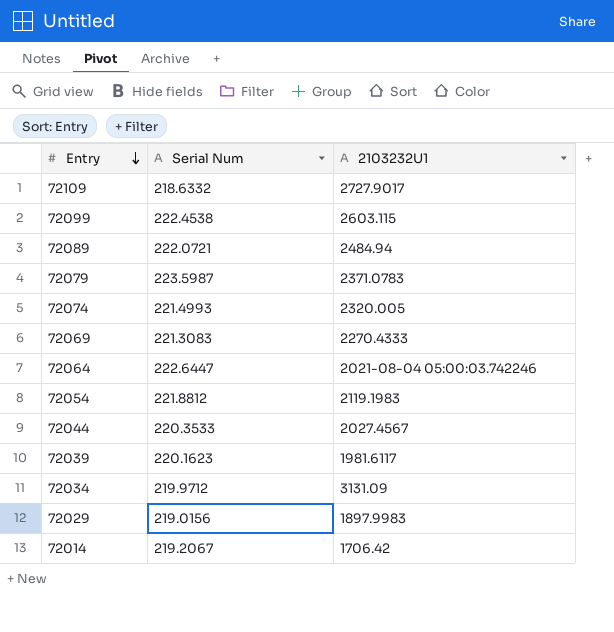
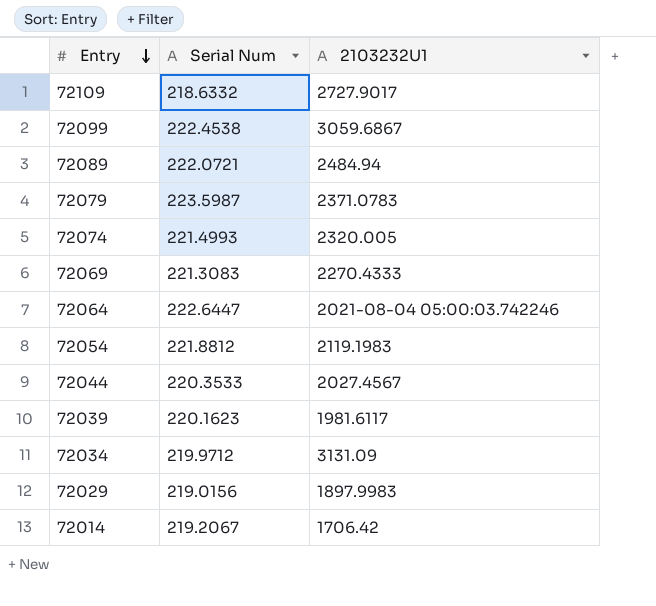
72099 | 2103232U1: 2603.115 -> 3059.6867

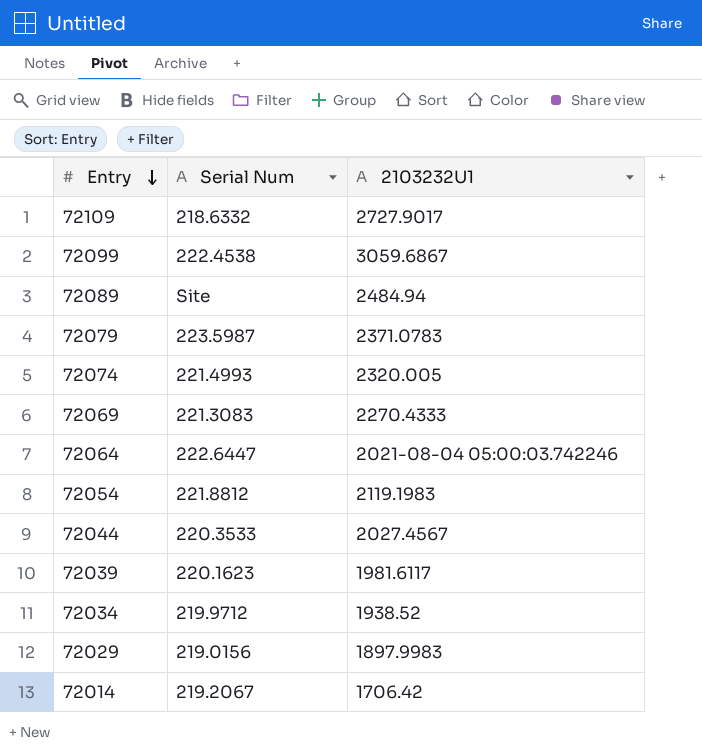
72089 | Serial Num: 222.0721 -> Site
72034 | 2103232U1: 3131.09 -> 1938.52

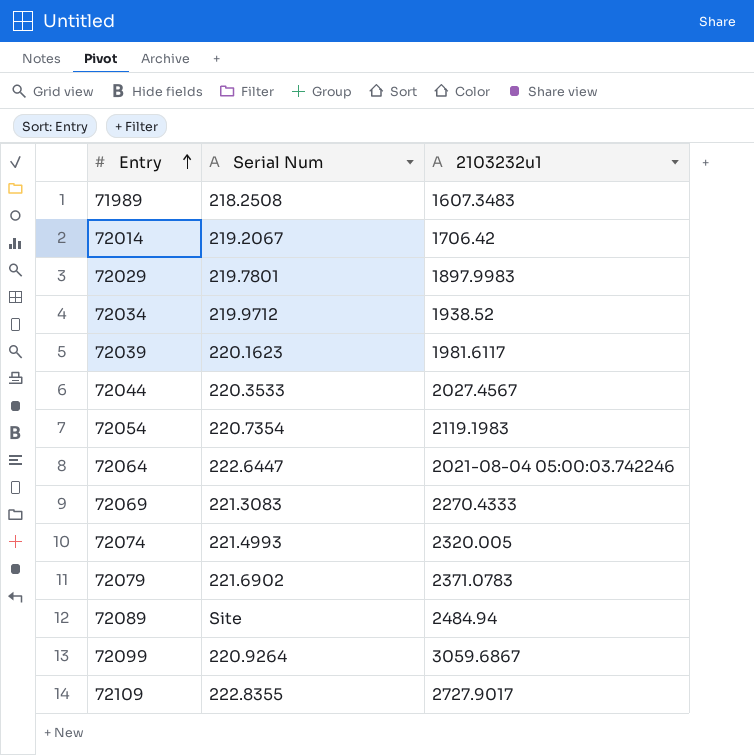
row order: Entry descending -> Entry ascending
column name: 2103232U1 -> 2103232u1
row 71989: none -> 218.2508 | 1607.3483
72029 | Serial Num: 219.0156 -> 219.7801
72054 | Serial Num: 221.8812 -> 220.7354
72079 | Serial Num: 223.5987 -> 221.6902
72099 | Serial Num: 222.4538 -> 220.9264
72109 | Serial Num: 218.6332 -> 222.8355

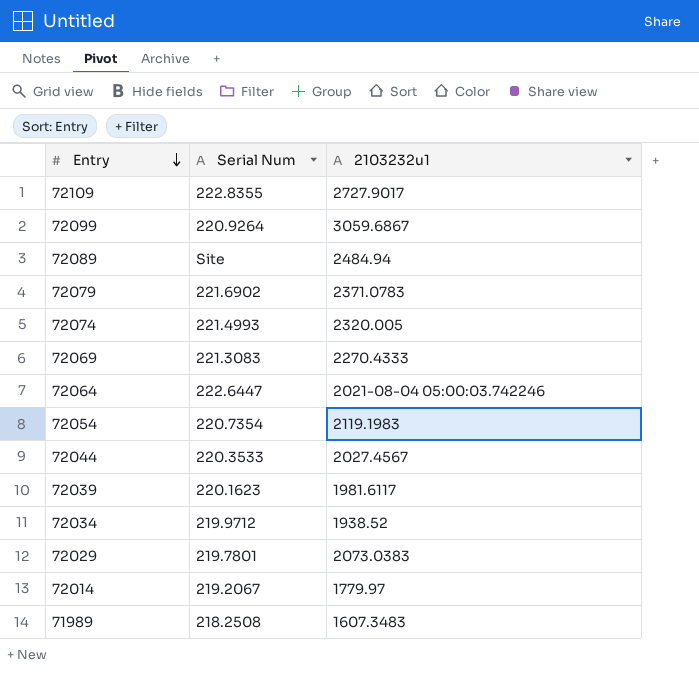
row order: Entry ascending -> Entry descending
72029 | 2103232u1: 1897.9983 -> 2073.0383
72014 | 2103232u1: 1706.42 -> 1779.97

